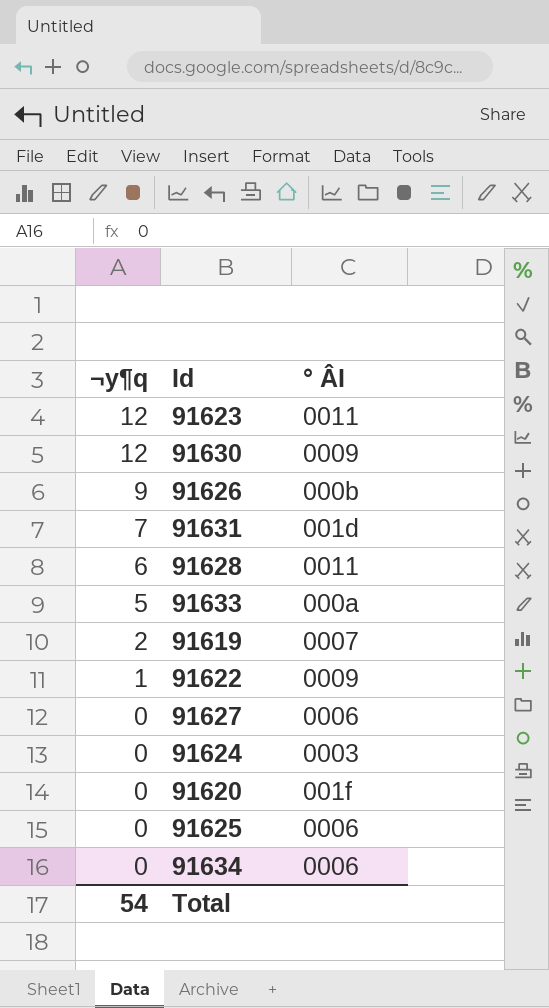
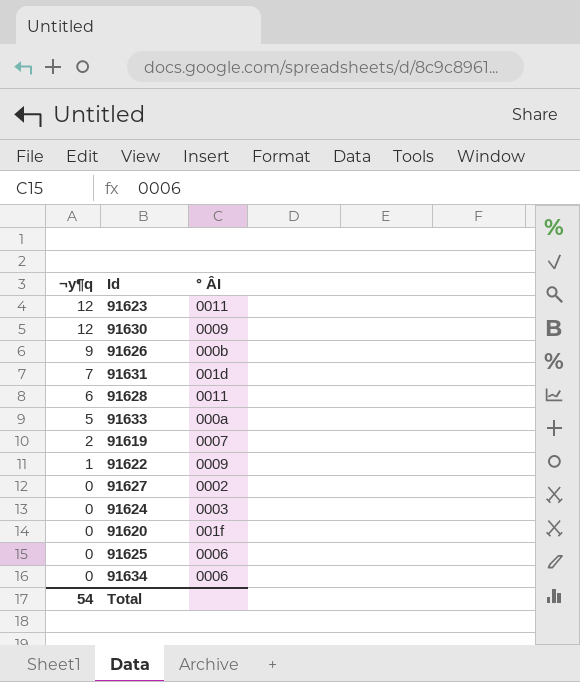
91627 | ° ÂI: 0006 -> 0002

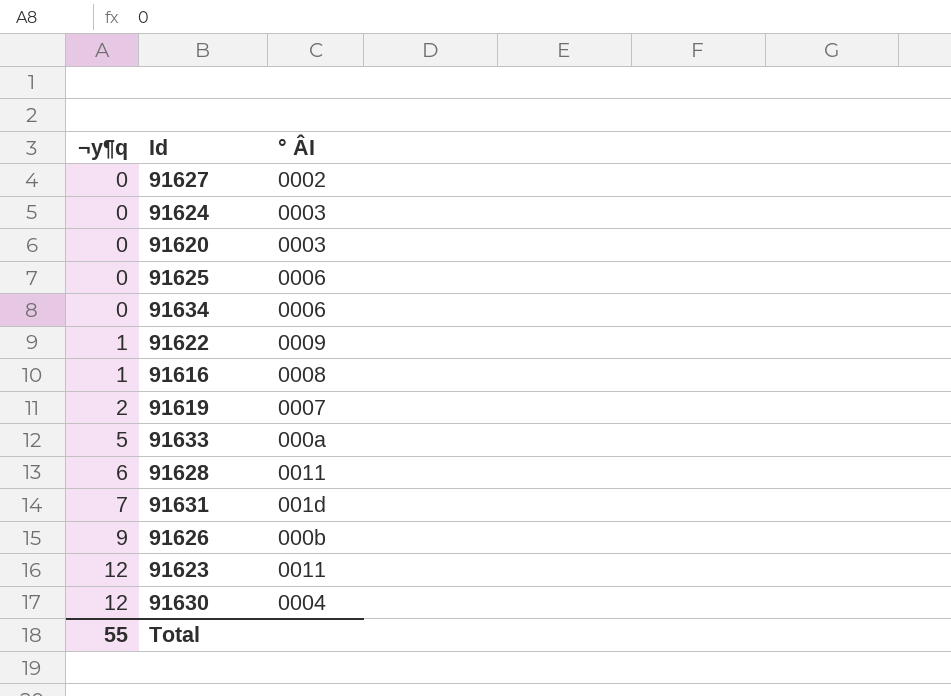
row order: ¬y¶q descending -> ¬y¶q ascending
91620 | ° ÂI: 001f -> 0003
row 91616: none -> 1 | 0008
91630 | ° ÂI: 0009 -> 0004
Total | ¬y¶q: 54 -> 55

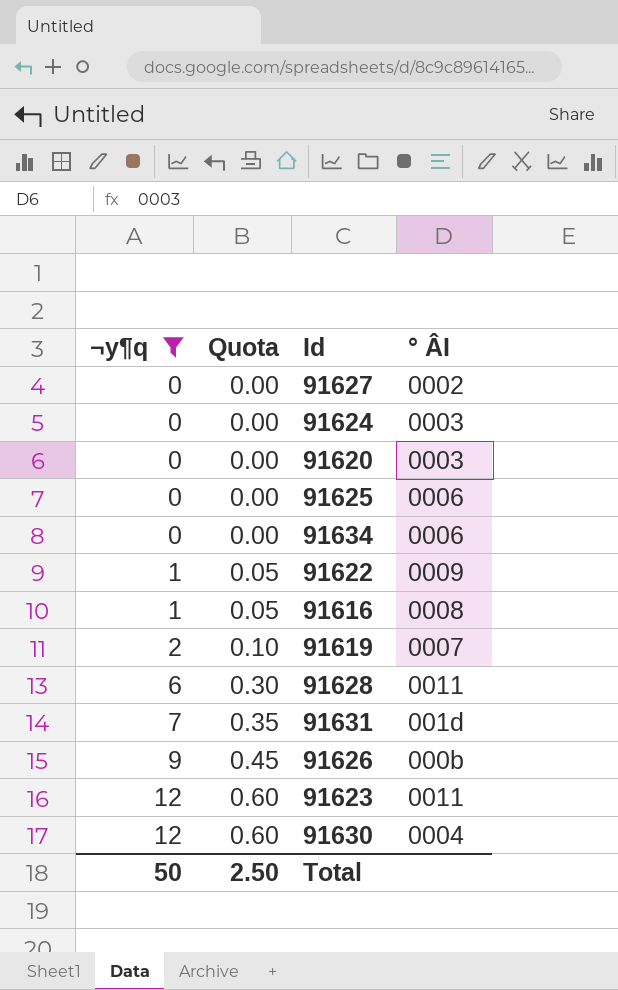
filter: none -> ¬y¶q != 5
column Quota | formula: none -> [¬y¶q] * 0.05
Total | ¬y¶q: 55 -> 50

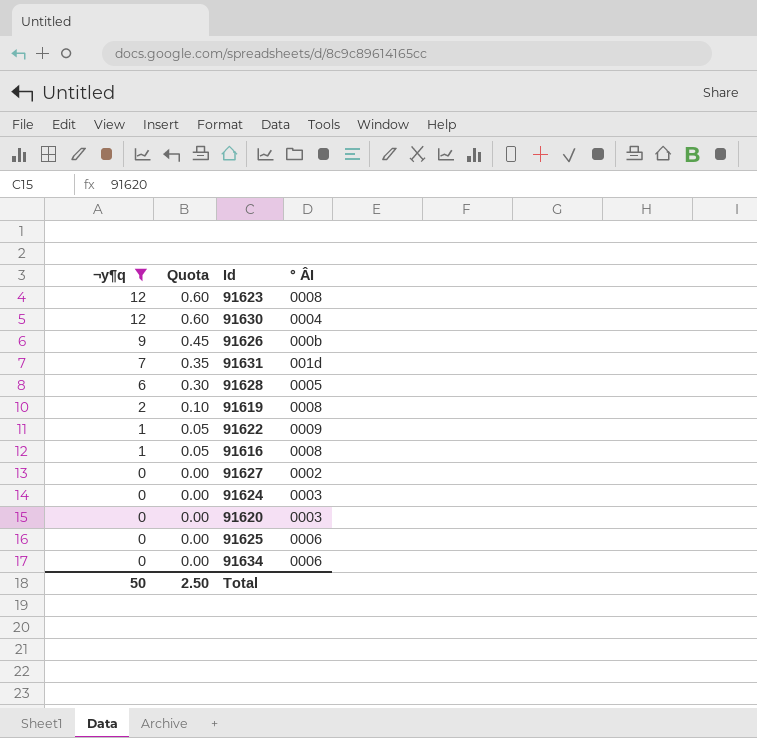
row order: ¬y¶q ascending -> ¬y¶q descending
91623 | ° ÂI: 0011 -> 0008
91628 | ° ÂI: 0011 -> 0005
91619 | ° ÂI: 0007 -> 0008

